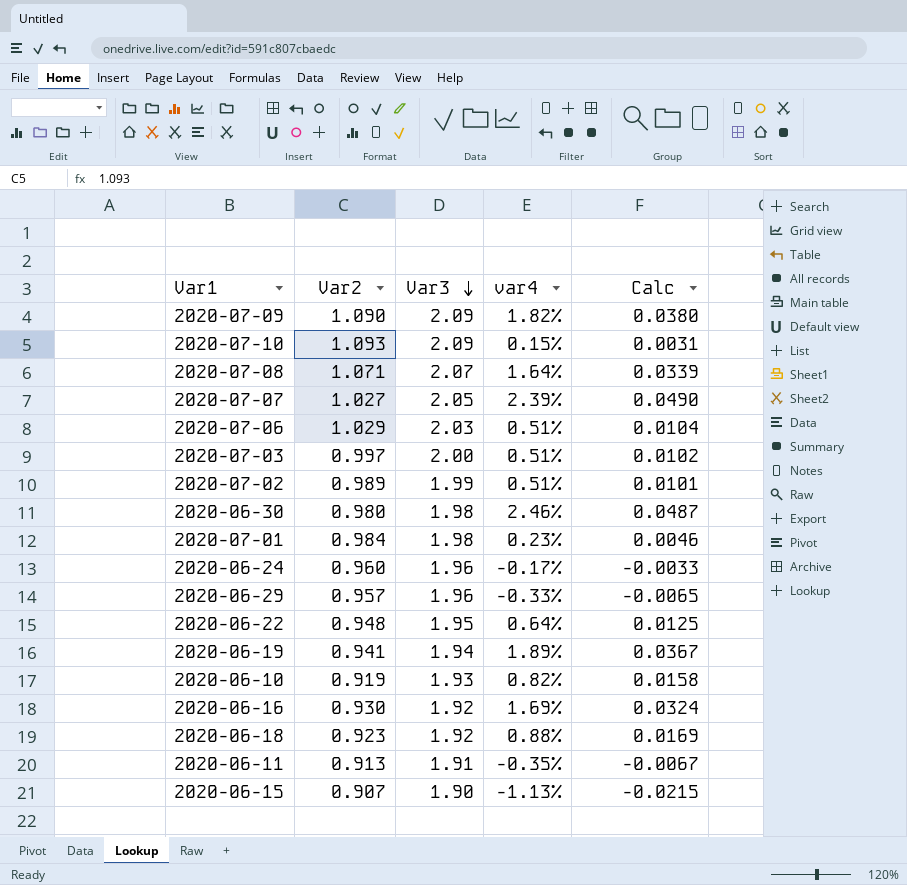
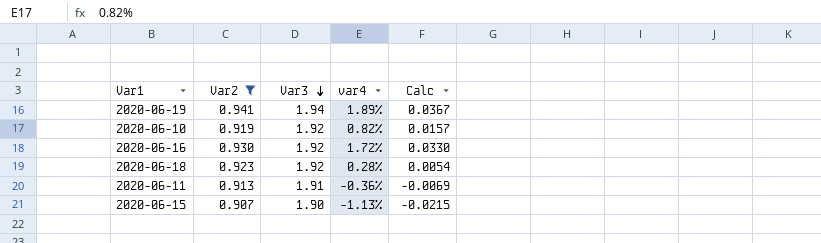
filter: none -> Var2 <= 0.941
2020-06-10 | Var3: 1.93 -> 1.92
2020-06-10 | Calc: 0.0158 -> 0.0157
2020-06-16 | var4: 1.69% -> 1.72%
2020-06-16 | Calc: 0.0324 -> 0.0330
2020-06-18 | var4: 0.88% -> 0.28%
2020-06-18 | Calc: 0.0169 -> 0.0054
2020-06-11 | var4: -0.35% -> -0.36%
2020-06-11 | Calc: -0.0067 -> -0.0069

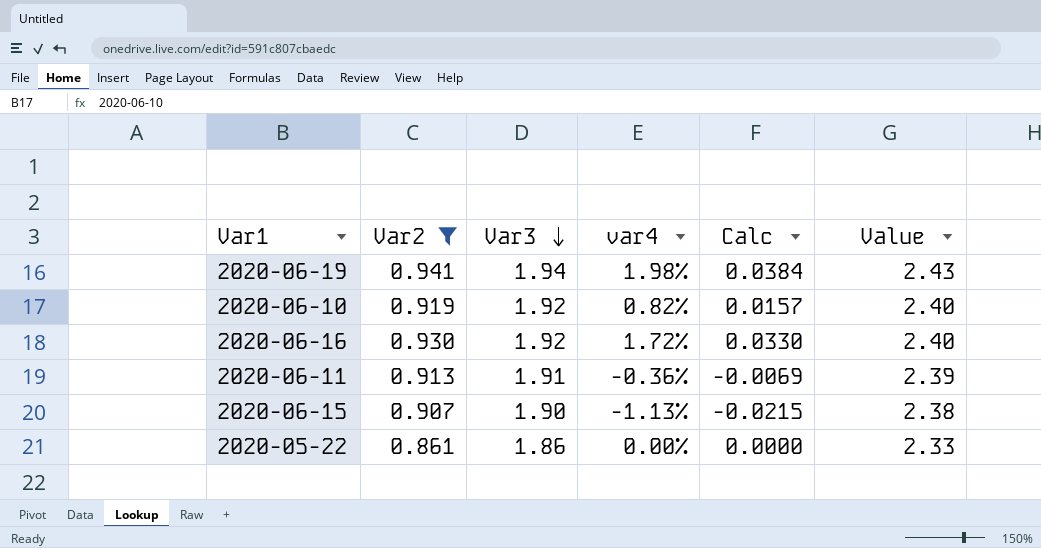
column Value | formula: none -> [Var3] * 1.25
row 2020-06-18: 0.923 | 1.92 | 0.28% | 0.0054 -> none
2020-06-19 | var4: 1.89% -> 1.98%
2020-06-19 | Calc: 0.0367 -> 0.0384
row 2020-05-22: none -> 0.861 | 1.86 | 0.00% | 0.0000 | 2.33

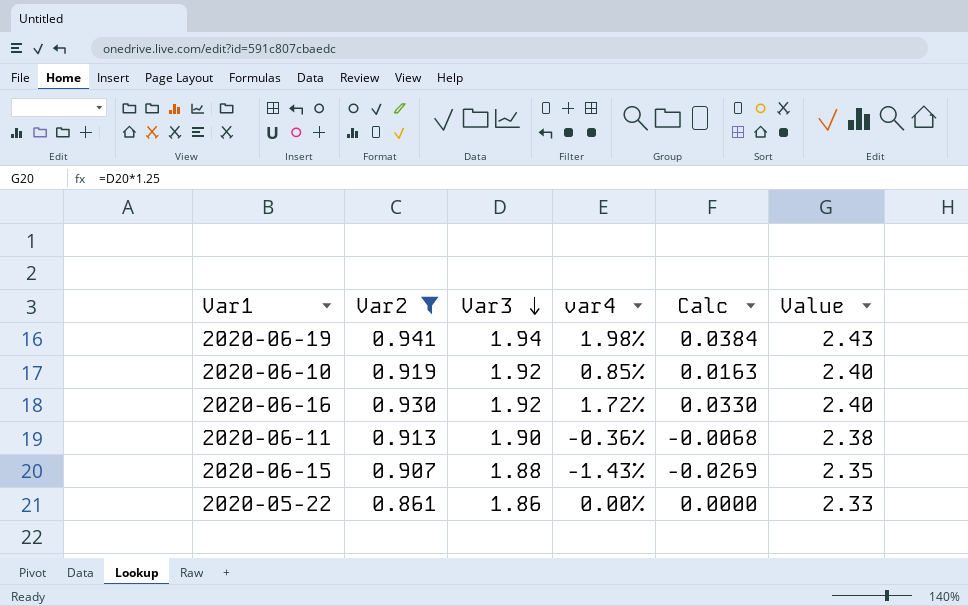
2020-06-10 | var4: 0.82% -> 0.85%
2020-06-10 | Calc: 0.0157 -> 0.0163
2020-06-11 | Var3: 1.91 -> 1.90
2020-06-11 | Calc: -0.0069 -> -0.0068
2020-06-11 | Value: 2.39 -> 2.38
2020-06-15 | Var3: 1.90 -> 1.88
2020-06-15 | var4: -1.13% -> -1.43%
2020-06-15 | Calc: -0.0215 -> -0.0269
2020-06-15 | Value: 2.38 -> 2.35

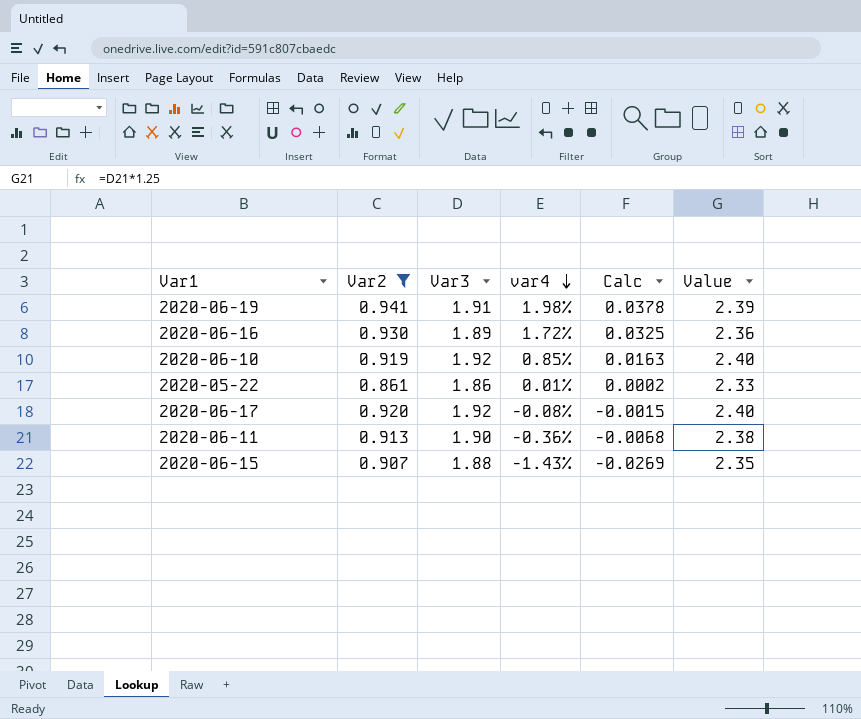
row order: Var3 descending -> var4 descending
2020-06-19 | Var3: 1.94 -> 1.91
2020-06-19 | Calc: 0.0384 -> 0.0378
2020-06-19 | Value: 2.43 -> 2.39
2020-06-16 | Var3: 1.92 -> 1.89
2020-06-16 | Calc: 0.0330 -> 0.0325
2020-06-16 | Value: 2.40 -> 2.36
2020-05-22 | var4: 0.00% -> 0.01%
2020-05-22 | Calc: 0.0000 -> 0.0002
row 2020-06-17: none -> 0.920 | 1.92 | -0.08% | -0.0015 | 2.40

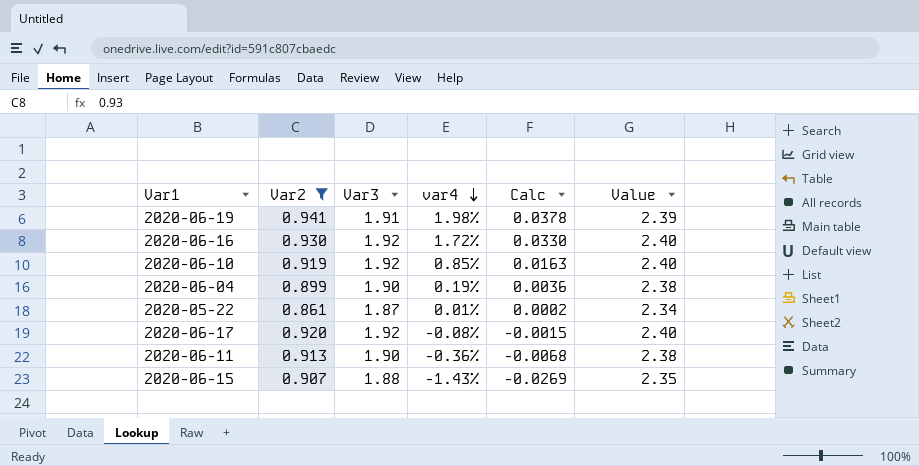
2020-06-16 | Var3: 1.89 -> 1.92
2020-06-16 | Calc: 0.0325 -> 0.0330
2020-06-16 | Value: 2.36 -> 2.40
row 2020-06-04: none -> 0.899 | 1.90 | 0.19% | 0.0036 | 2.38
2020-05-22 | Var3: 1.86 -> 1.87
2020-05-22 | Value: 2.33 -> 2.34

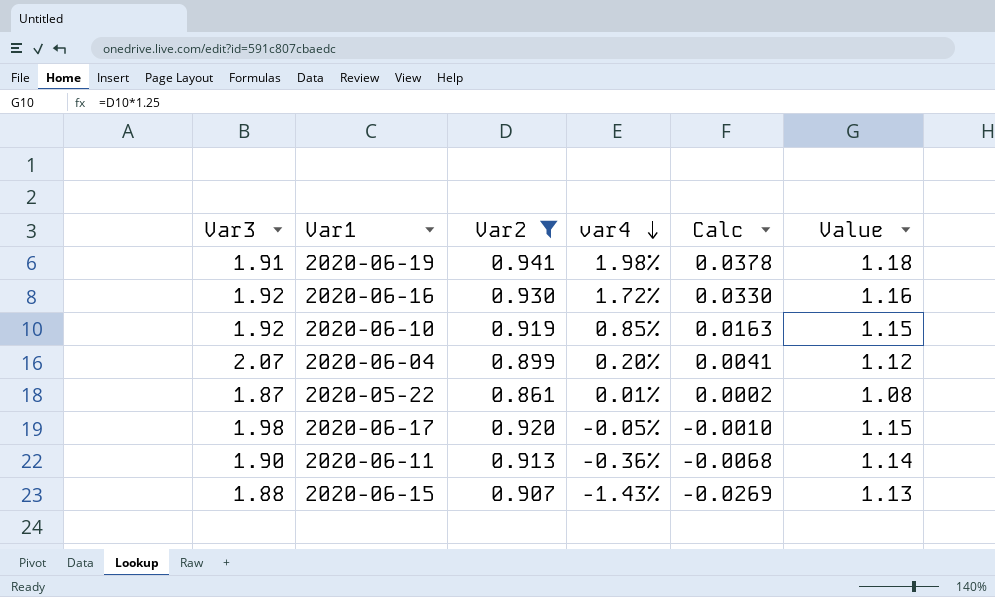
column Var3 | position: 3 -> 1
column Value | formula: [Var3] * 1.25 -> [Var2] * 1.25
2020-06-04 | Var3: 1.90 -> 2.07
2020-06-04 | var4: 0.19% -> 0.20%
2020-06-04 | Calc: 0.0036 -> 0.0041
2020-06-17 | Var3: 1.92 -> 1.98
2020-06-17 | var4: -0.08% -> -0.05%
2020-06-17 | Calc: -0.0015 -> -0.0010

